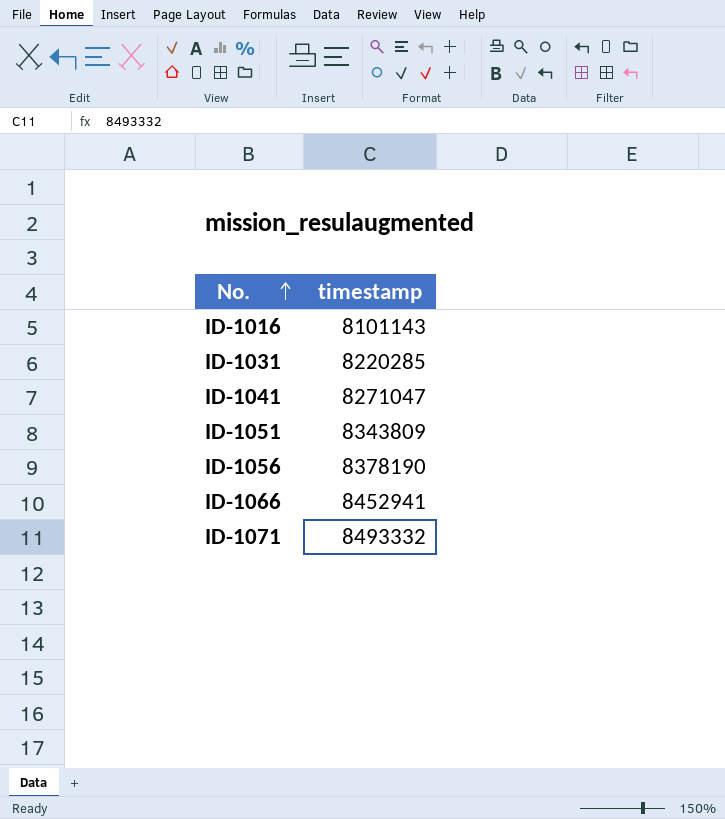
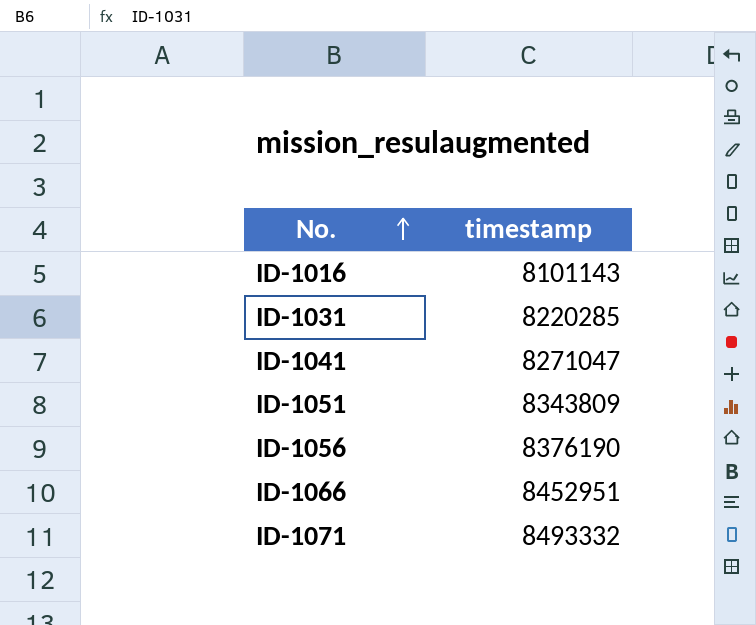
ID-1056 | timestamp: 8378190 -> 8376190
ID-1066 | timestamp: 8452941 -> 8452951

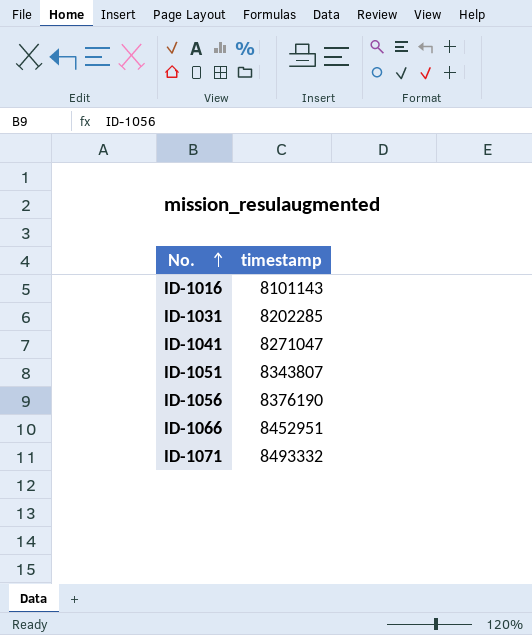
ID-1031 | timestamp: 8220285 -> 8202285
ID-1051 | timestamp: 8343809 -> 8343807

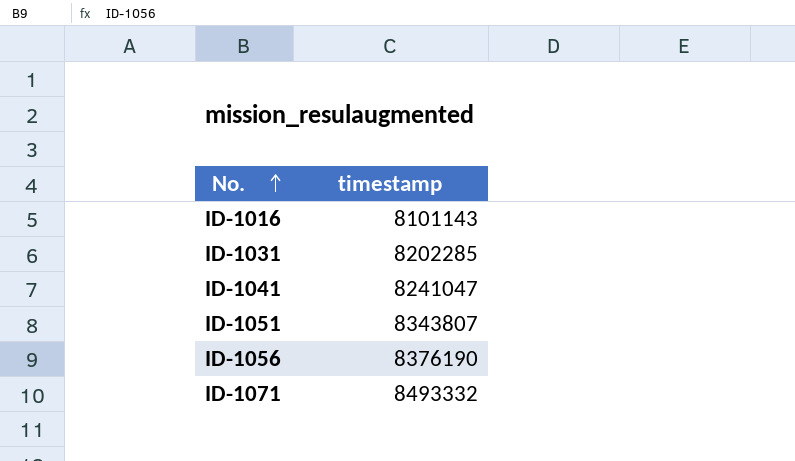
row ID-1066: 8452951 -> none
ID-1041 | timestamp: 8271047 -> 8241047

